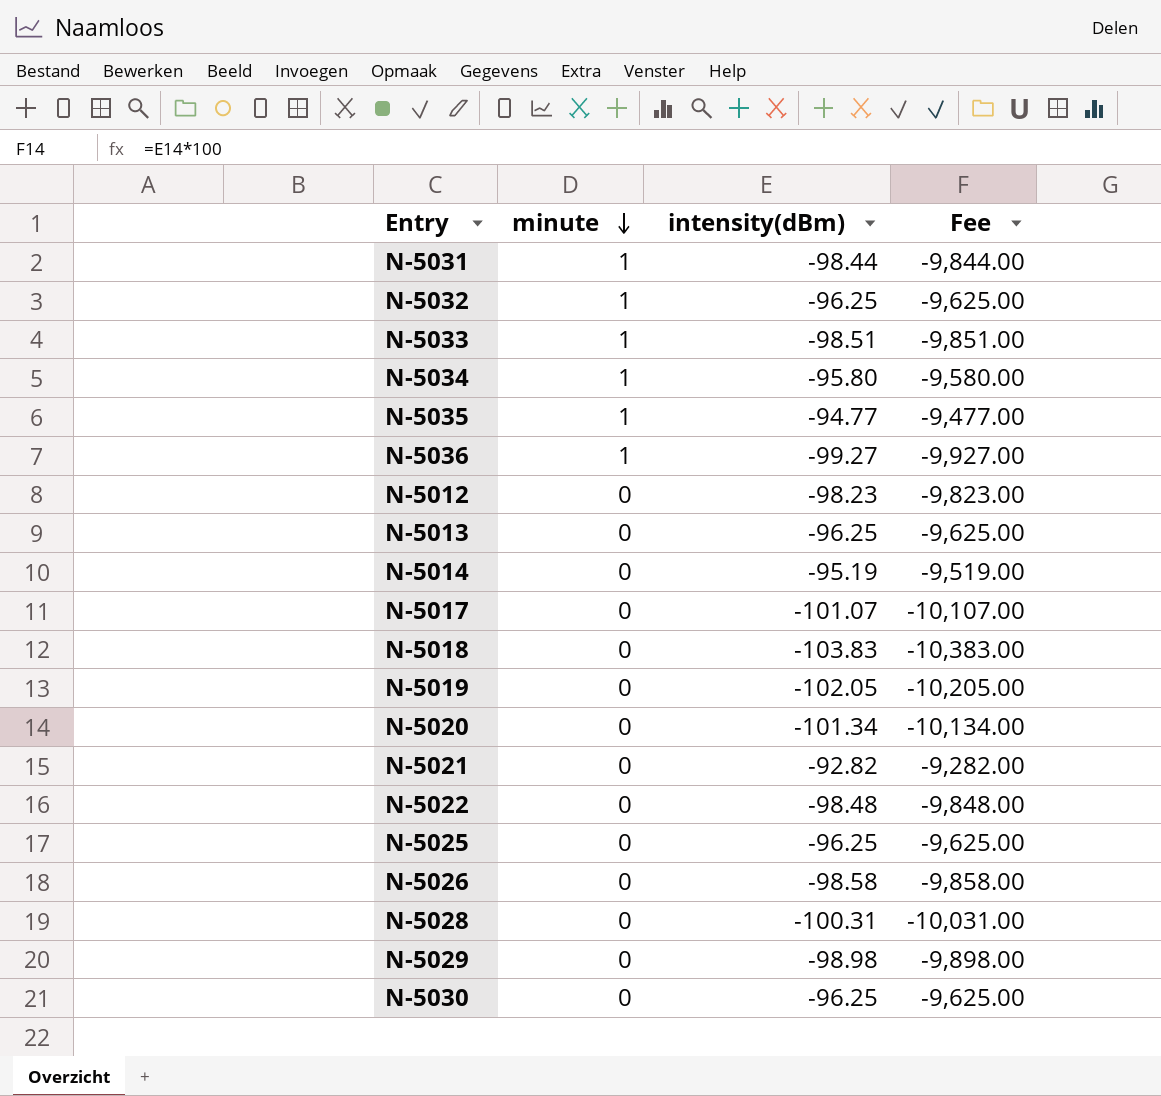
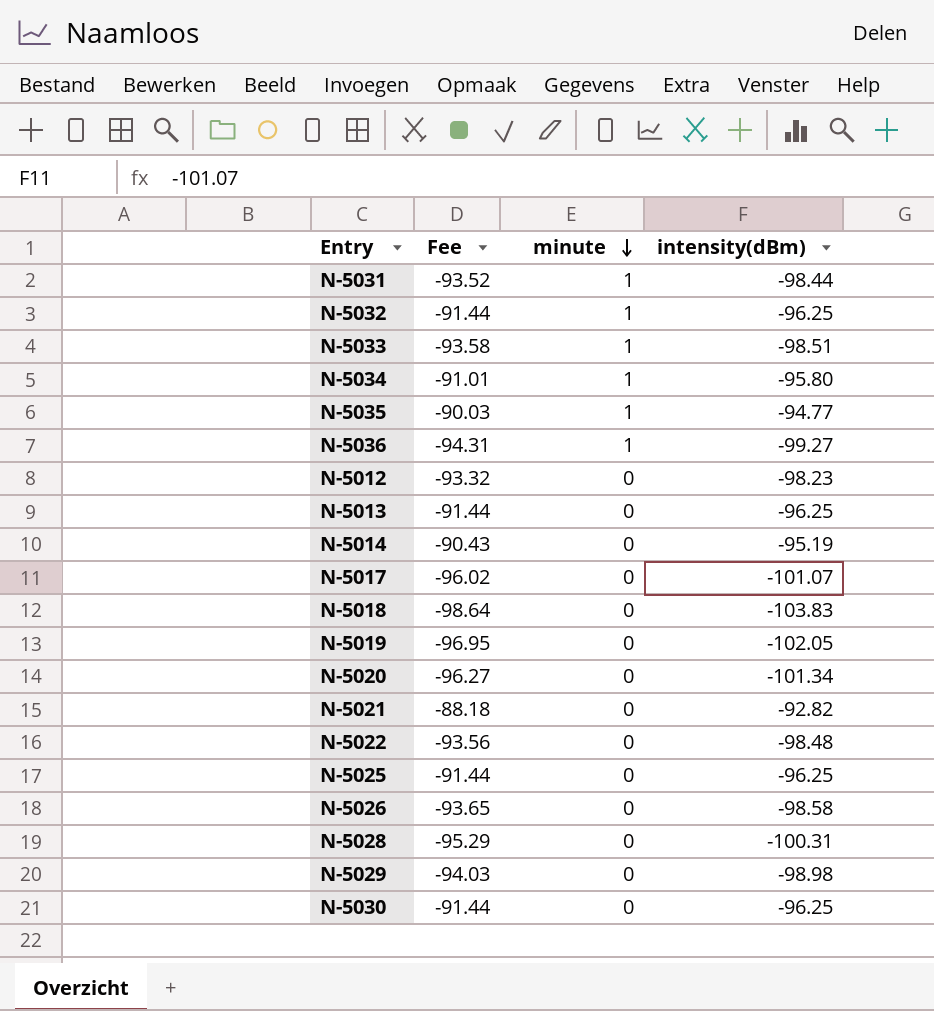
column Fee | formula: [intensity(dBm)] * 100 -> [intensity(dBm)] * 0.95
column Fee | position: 4 -> 2

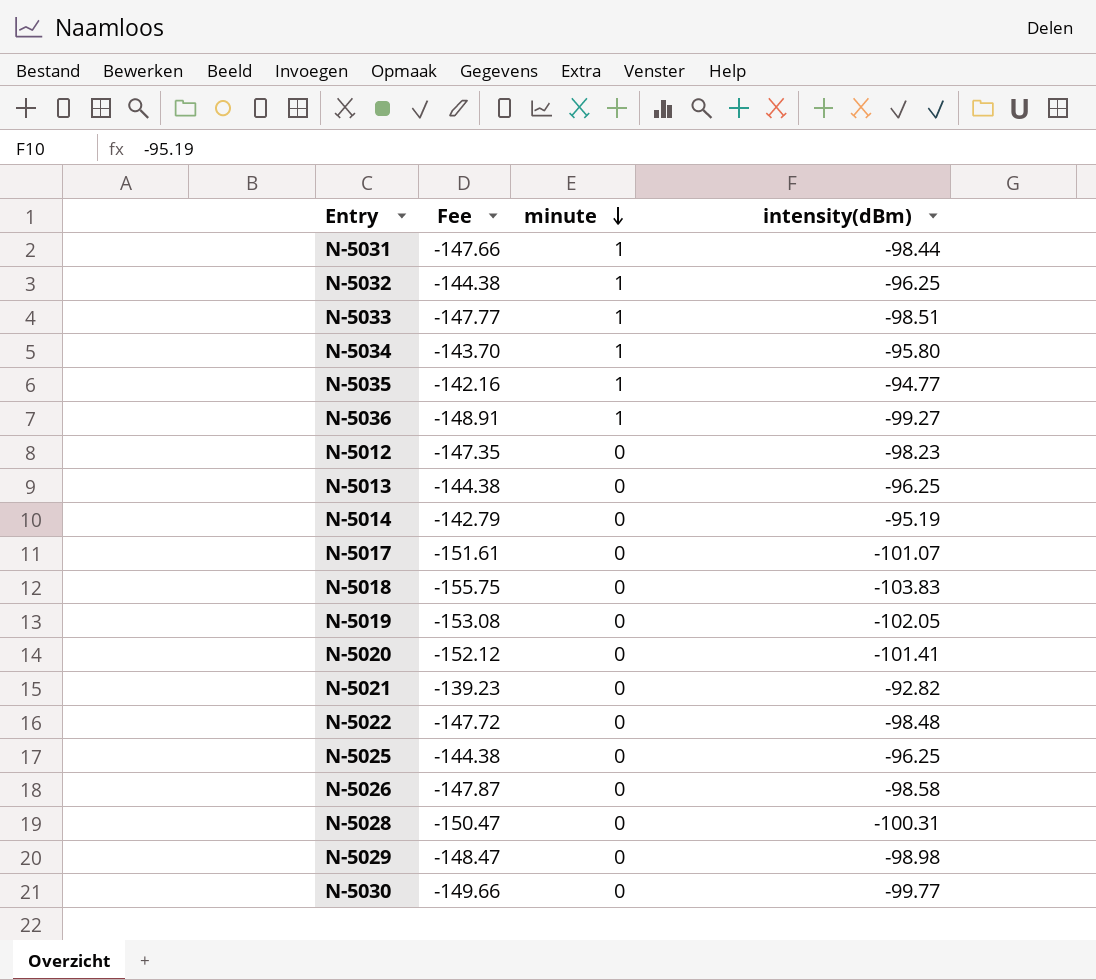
column Fee | formula: [intensity(dBm)] * 0.95 -> [intensity(dBm)] * 1.5
N-5020 | intensity(dBm): -101.34 -> -101.41
N-5030 | intensity(dBm): -96.25 -> -99.77

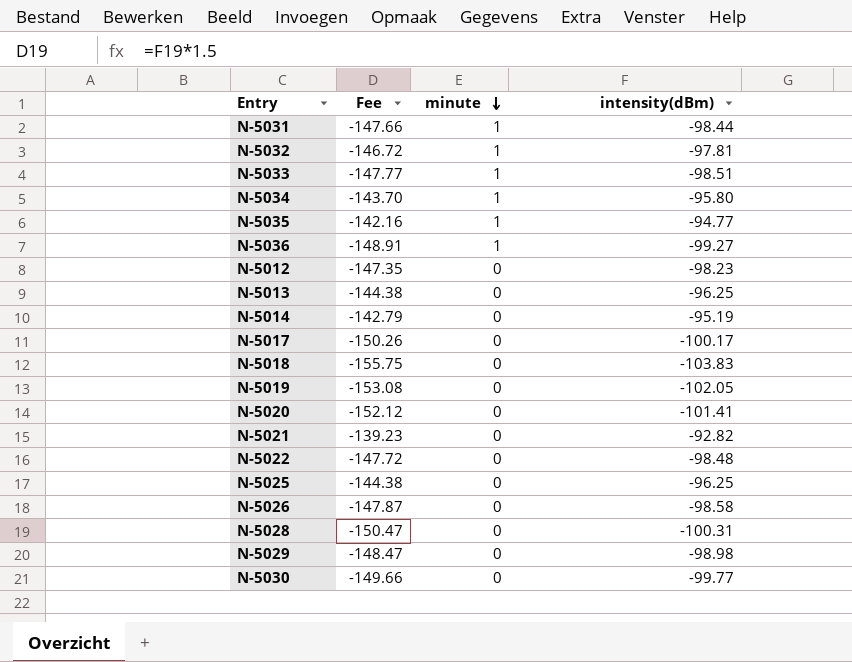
N-5032 | Fee: -144.38 -> -146.72
N-5032 | intensity(dBm): -96.25 -> -97.81
N-5017 | Fee: -151.61 -> -150.26
N-5017 | intensity(dBm): -101.07 -> -100.17

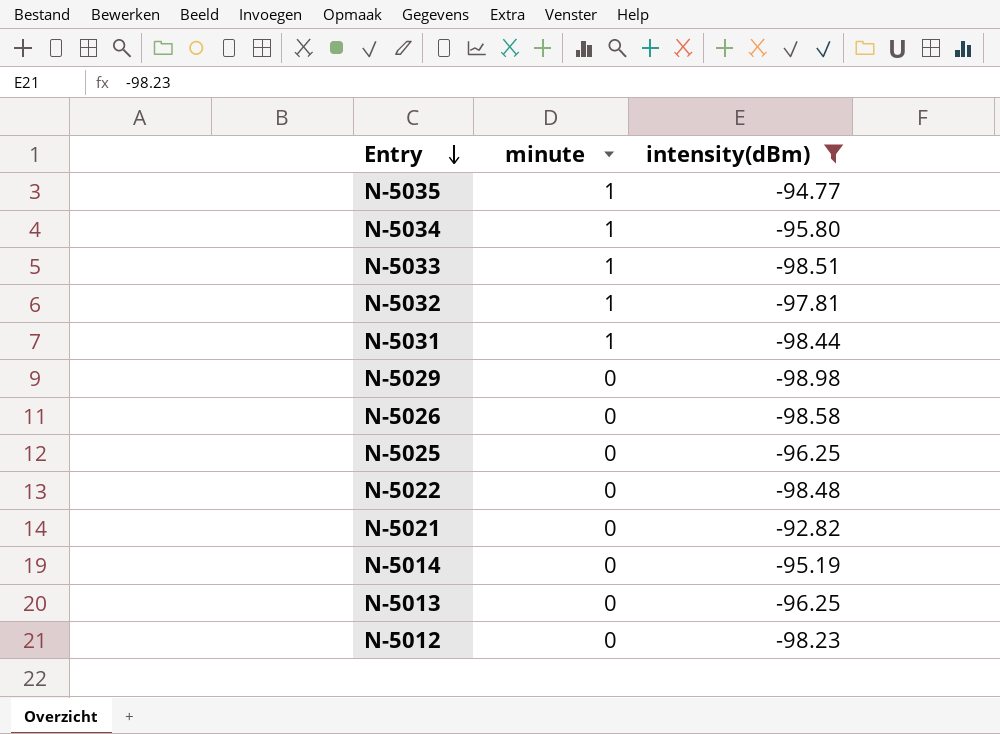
filter: none -> intensity(dBm) >= -98.98
row order: minute descending -> Entry descending
column Fee | formula: [intensity(dBm)] * 1.5 -> none

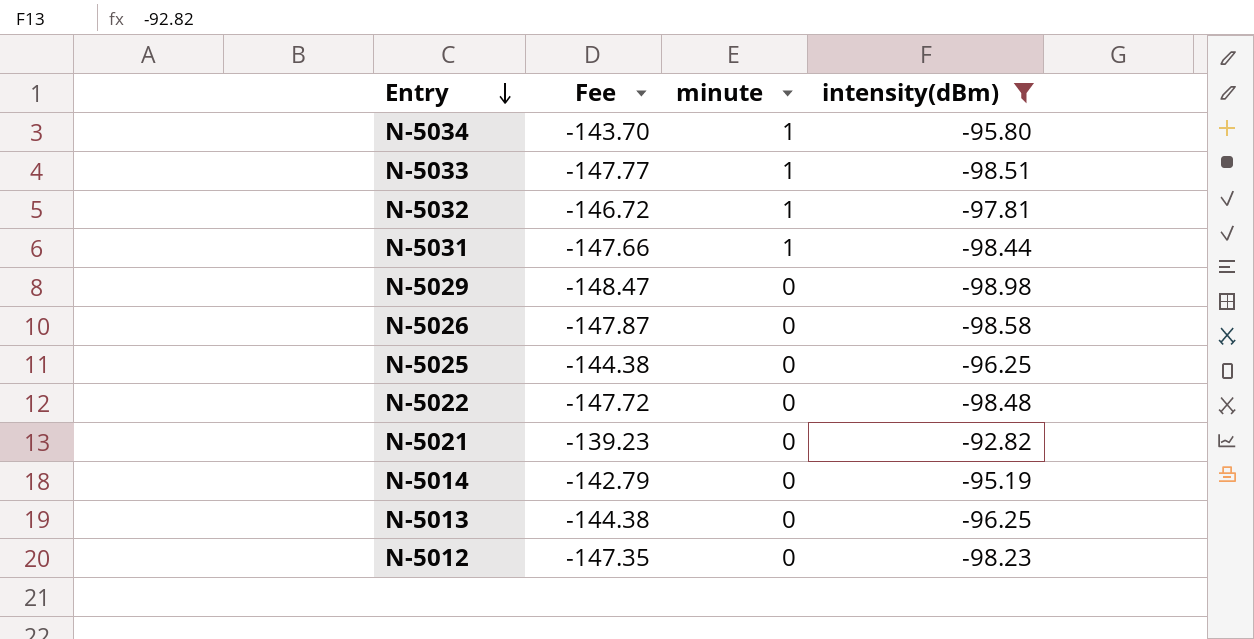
column Fee | formula: none -> [intensity(dBm)] * 1.5
row N-5035: 1 | -94.77 -> none

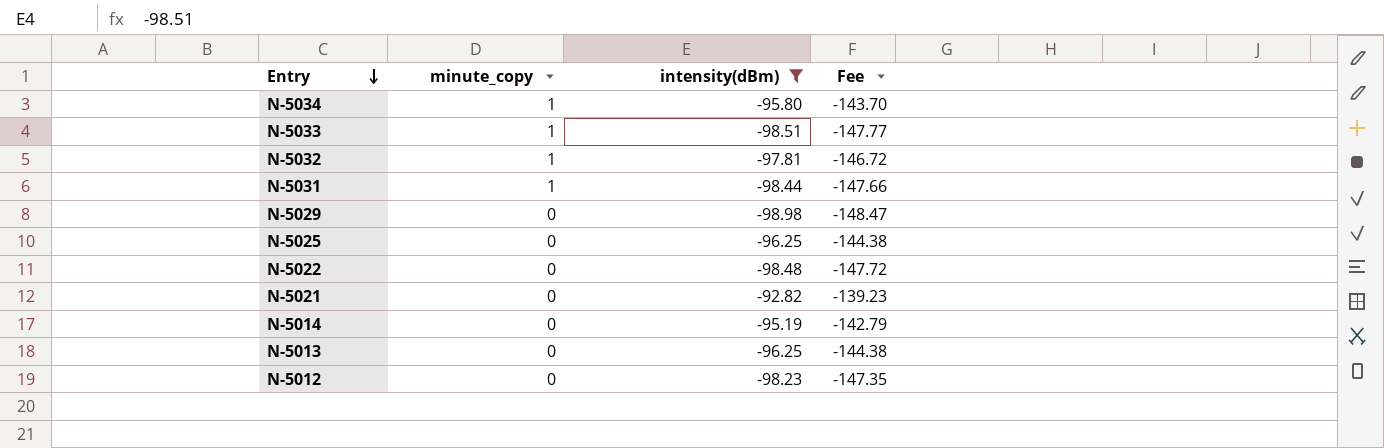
column name: minute -> minute_copy
column Fee | position: 2 -> 4
row N-5026: -147.87 | 0 | -98.58 -> none

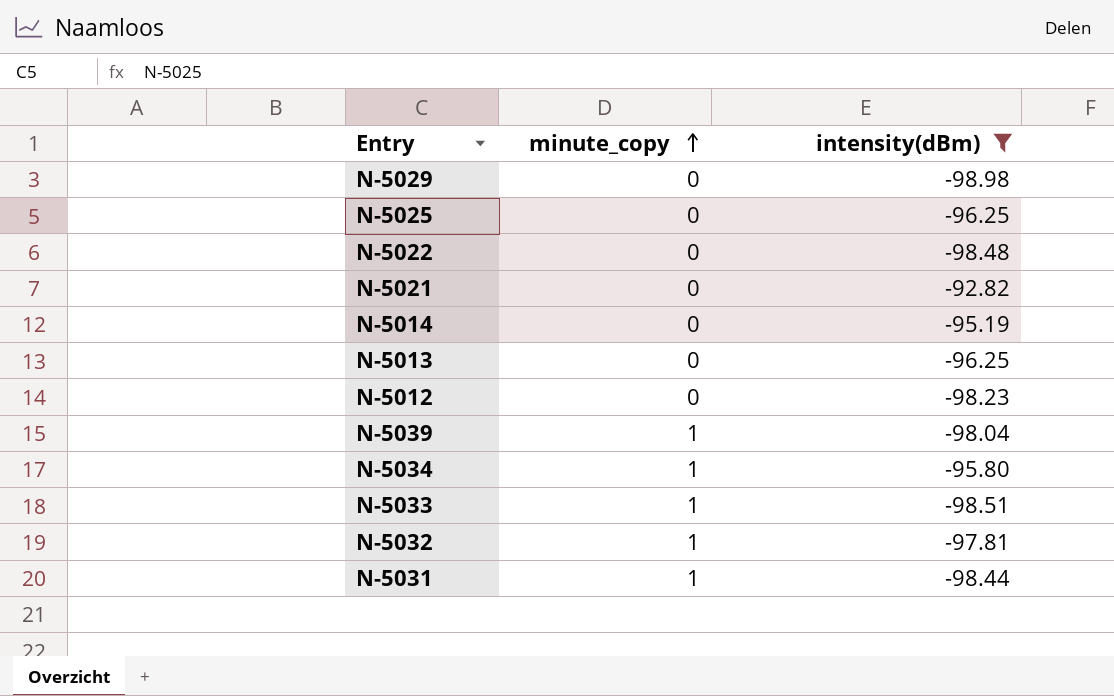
row order: Entry descending -> minute_copy ascending
column Fee | formula: [intensity(dBm)] * 1.5 -> none
row N-5039: none -> 1 | -98.04

